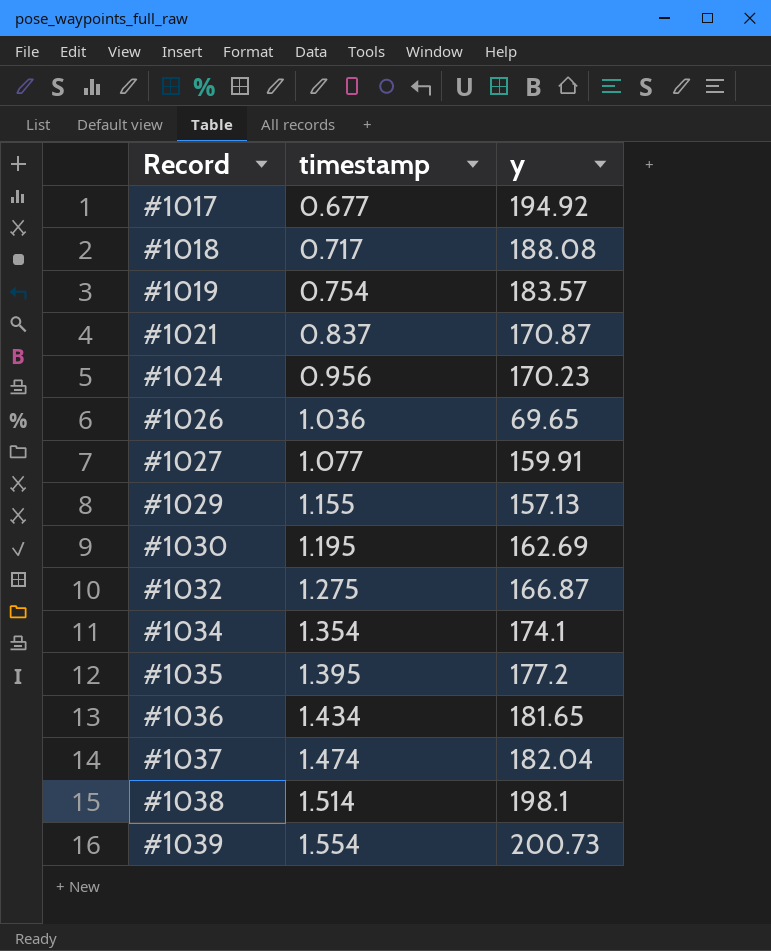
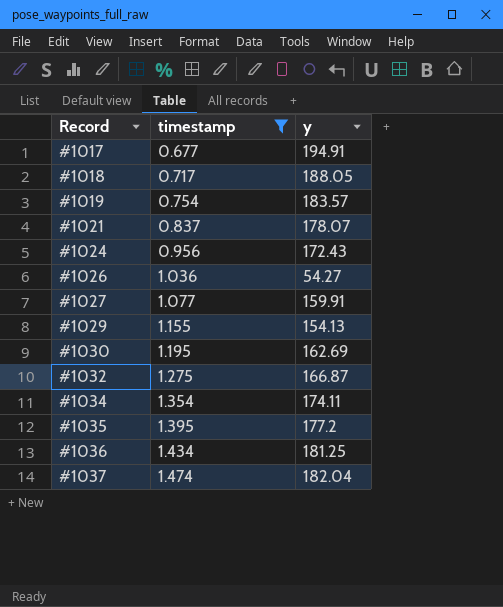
filter: none -> timestamp <= 1.474
#1017 | y: 194.92 -> 194.91
#1018 | y: 188.08 -> 188.05
#1021 | y: 170.87 -> 178.07
#1024 | y: 170.23 -> 172.43
#1026 | y: 69.65 -> 54.27
#1029 | y: 157.13 -> 154.13
#1034 | y: 174.1 -> 174.11
#1036 | y: 181.65 -> 181.25

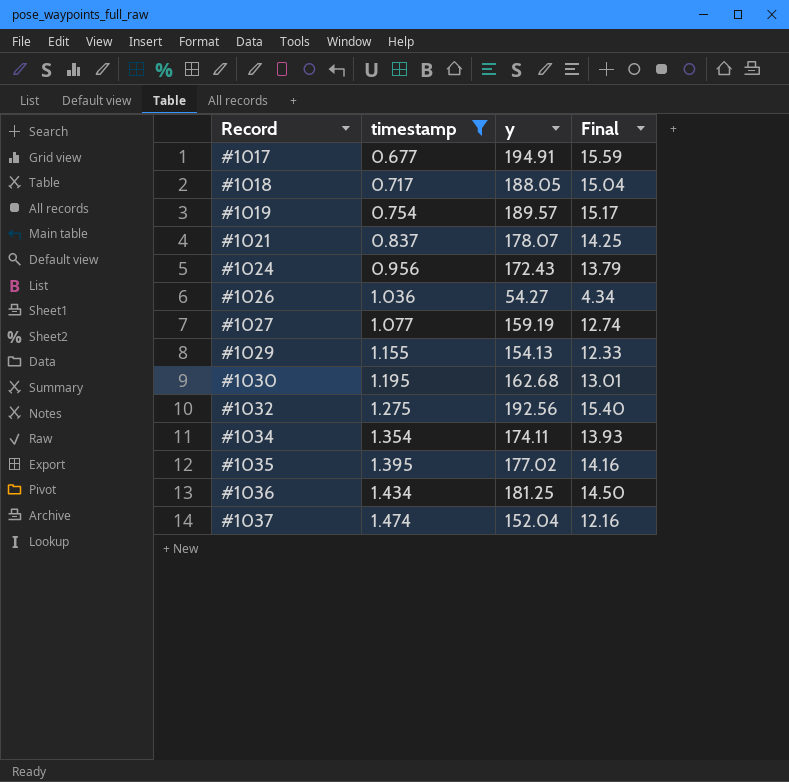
column Final | formula: none -> [y] * 0.08
#1019 | y: 183.57 -> 189.57
#1027 | y: 159.91 -> 159.19
#1030 | y: 162.69 -> 162.68
#1032 | y: 166.87 -> 192.56
#1035 | y: 177.2 -> 177.02
#1037 | y: 182.04 -> 152.04

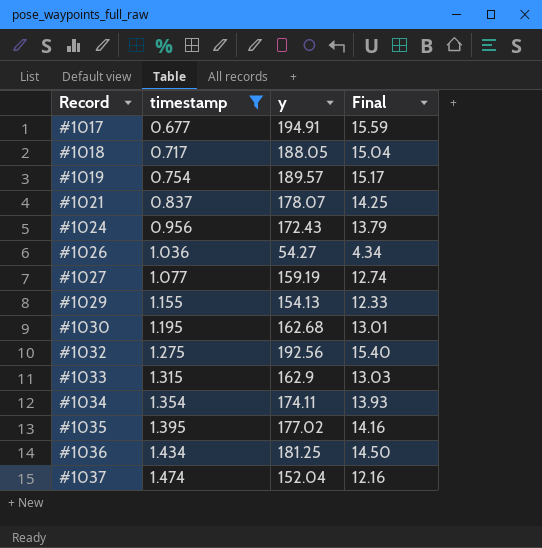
row #1033: none -> 1.315 | 162.9 | 13.03

